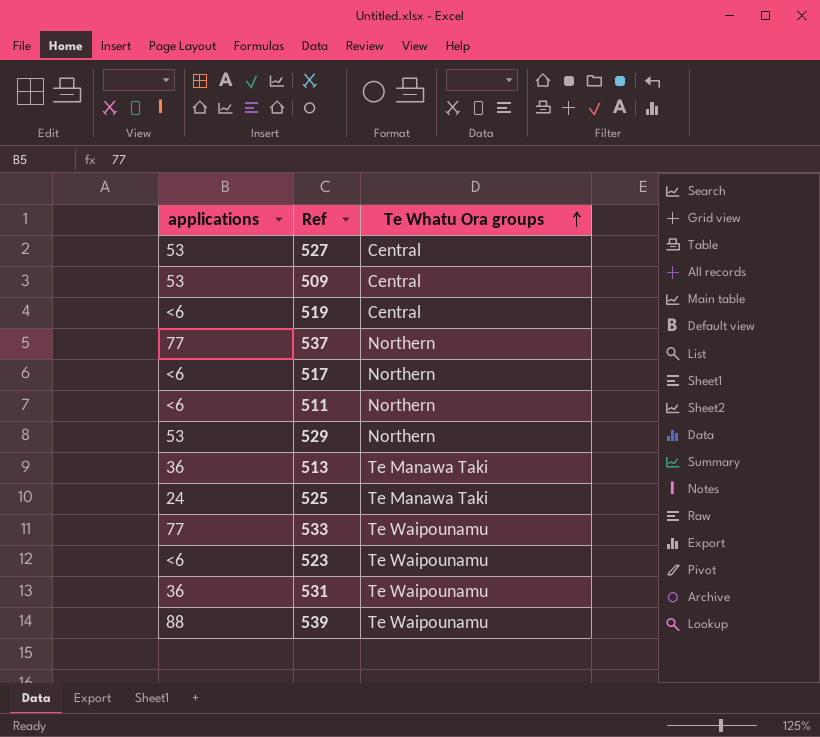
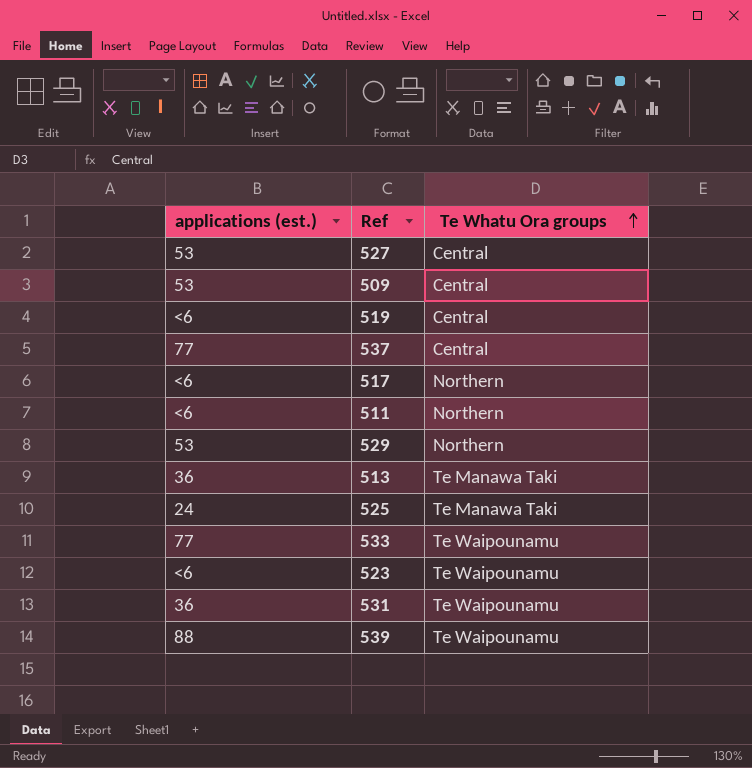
column name: applications -> applications (est.)
537 | Te Whatu Ora groups: Northern -> Central

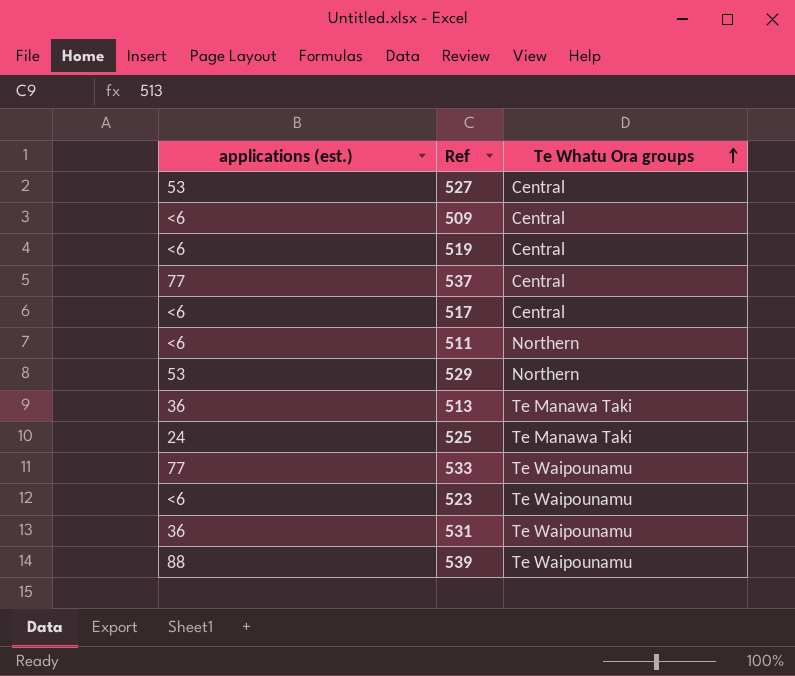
509 | applications (est.): 53 -> <6
517 | Te Whatu Ora groups: Northern -> Central

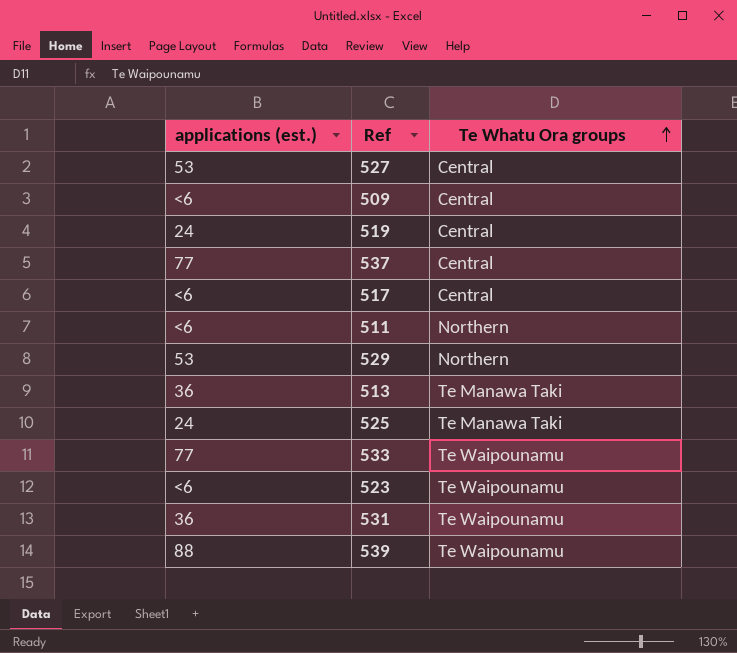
519 | applications (est.): <6 -> 24

